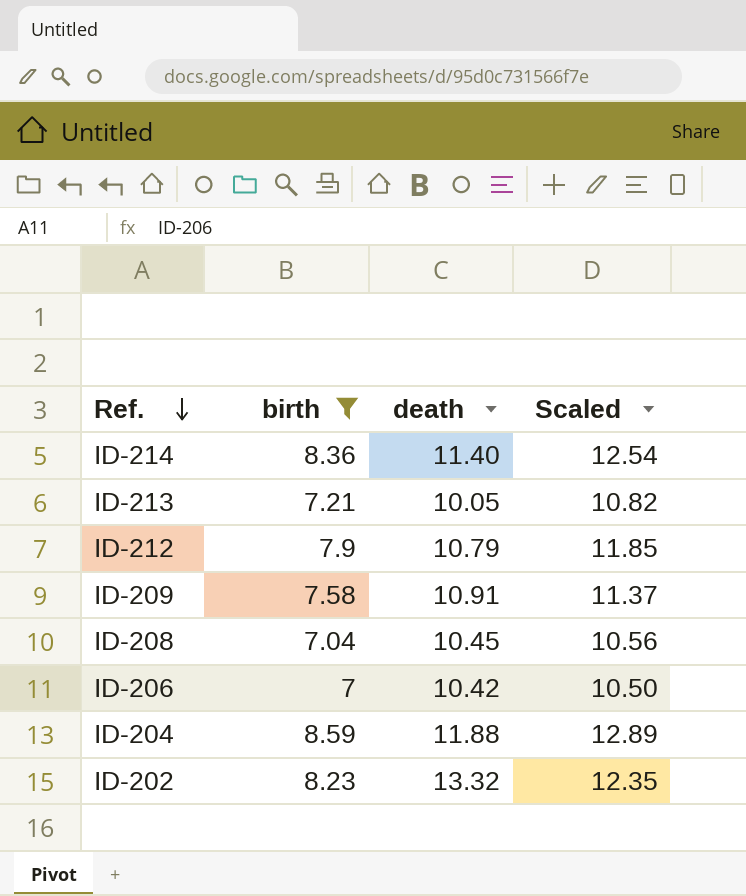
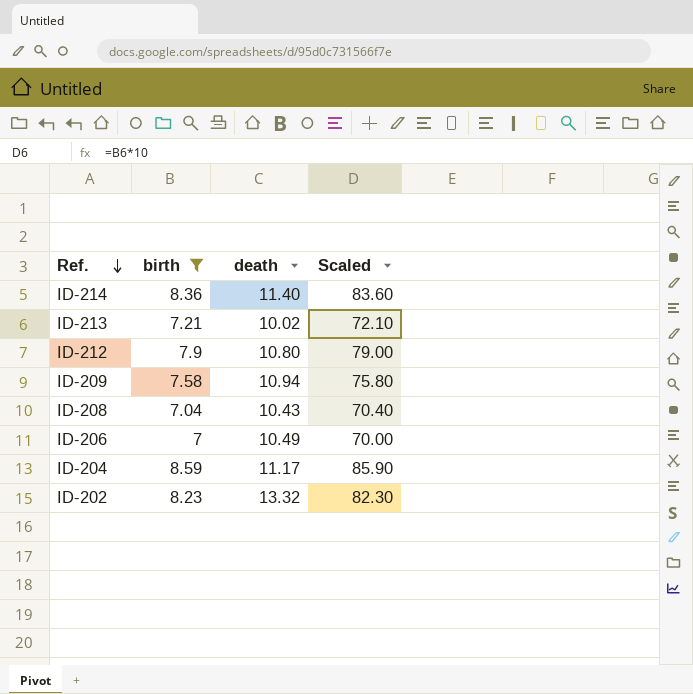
column Scaled | formula: [birth] * 1.5 -> [birth] * 10
ID-213 | death: 10.05 -> 10.02
ID-212 | death: 10.79 -> 10.80
ID-209 | death: 10.91 -> 10.94
ID-208 | death: 10.45 -> 10.43
ID-206 | death: 10.42 -> 10.49
ID-204 | death: 11.88 -> 11.17

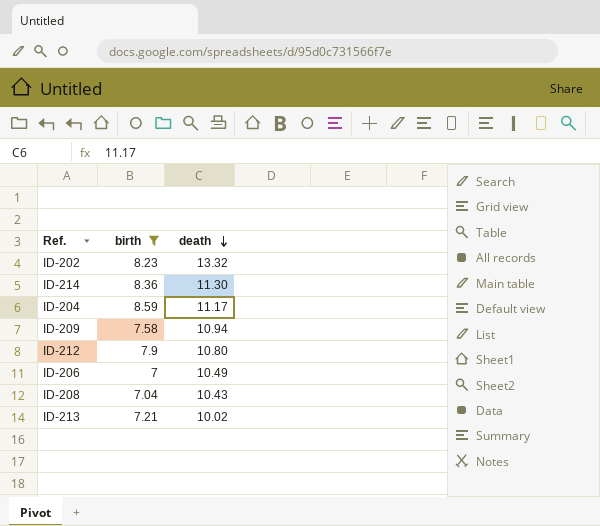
row order: Ref. descending -> death descending
column Scaled | formula: [birth] * 10 -> none
ID-214 | death: 11.40 -> 11.30

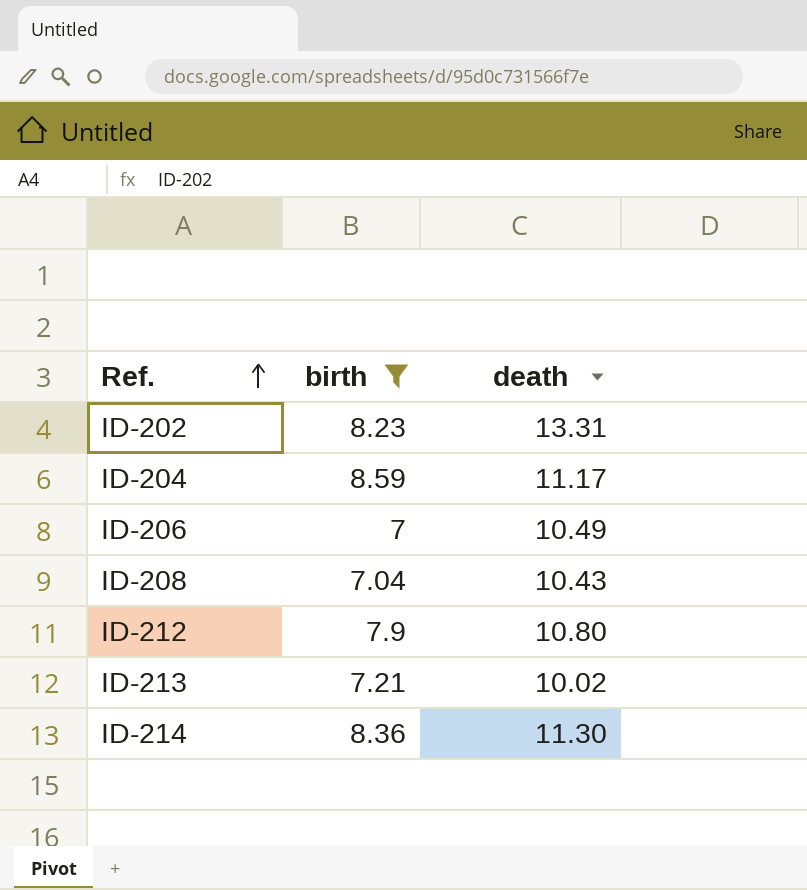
row order: death descending -> Ref. ascending
row ID-209: 7.58 | 10.94 -> none
ID-202 | death: 13.32 -> 13.31

